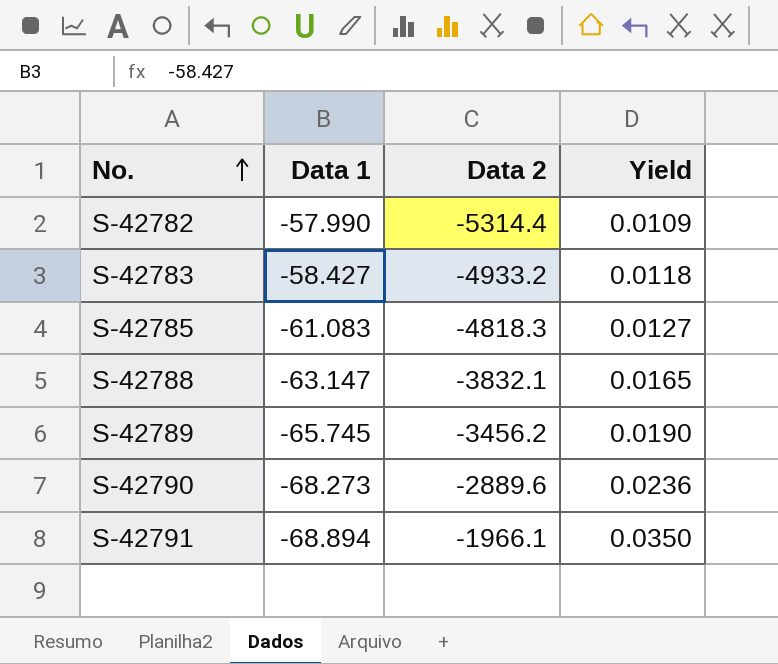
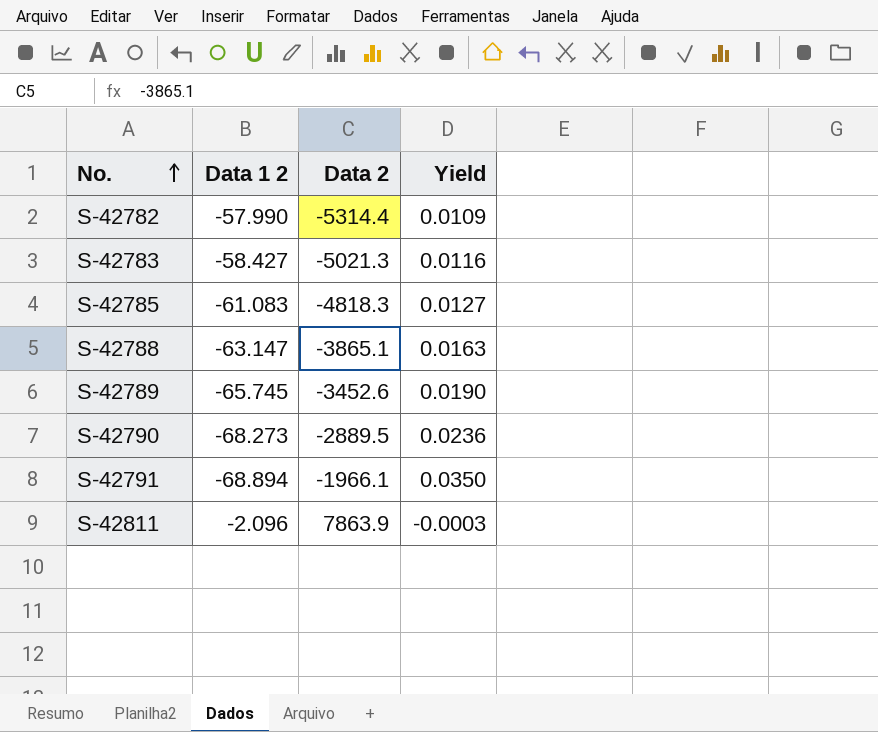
column name: Data 1 -> Data 1 2
S-42783 | Data 2: -4933.2 -> -5021.3
S-42783 | Yield: 0.0118 -> 0.0116
S-42788 | Data 2: -3832.1 -> -3865.1
S-42788 | Yield: 0.0165 -> 0.0163
S-42789 | Data 2: -3456.2 -> -3452.6
S-42790 | Data 2: -2889.6 -> -2889.5
row S-42811: none -> -2.096 | 7863.9 | -0.0003

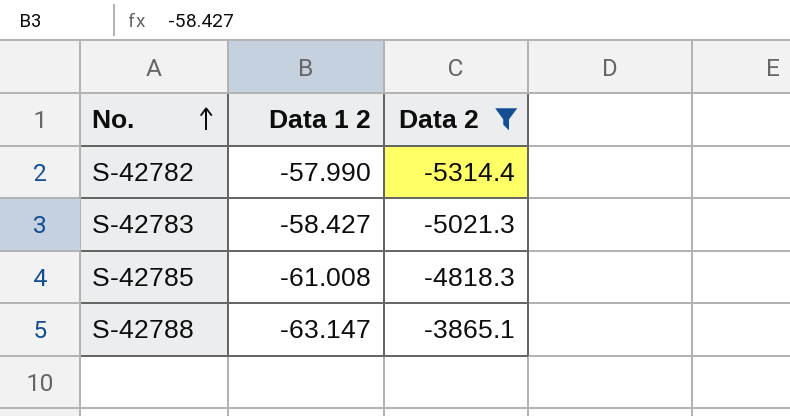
filter: none -> Data 2 <= -3865.1
column Yield | formula: [Data 1 2] / [Data 2] -> none
S-42785 | Data 1 2: -61.083 -> -61.008

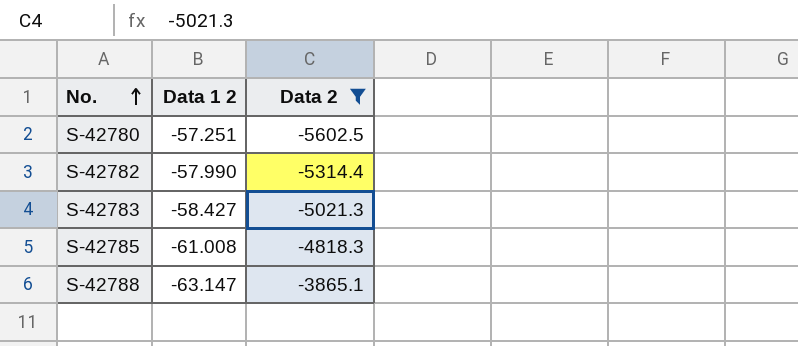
row S-42780: none -> -57.251 | -5602.5

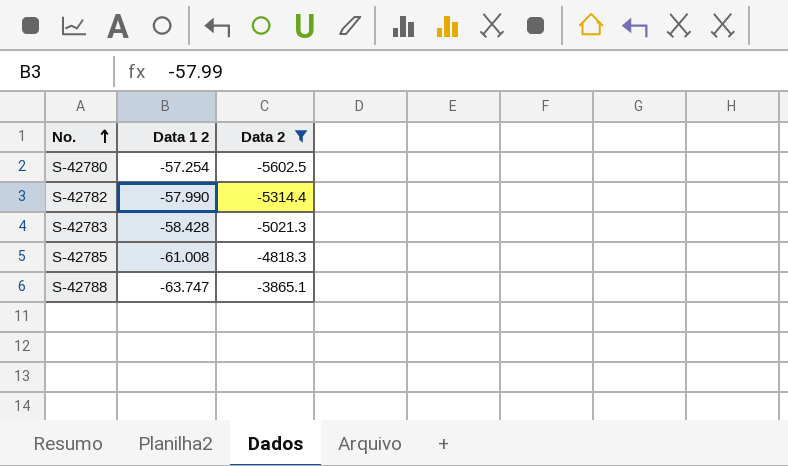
S-42780 | Data 1 2: -57.251 -> -57.254
S-42783 | Data 1 2: -58.427 -> -58.428
S-42788 | Data 1 2: -63.147 -> -63.747

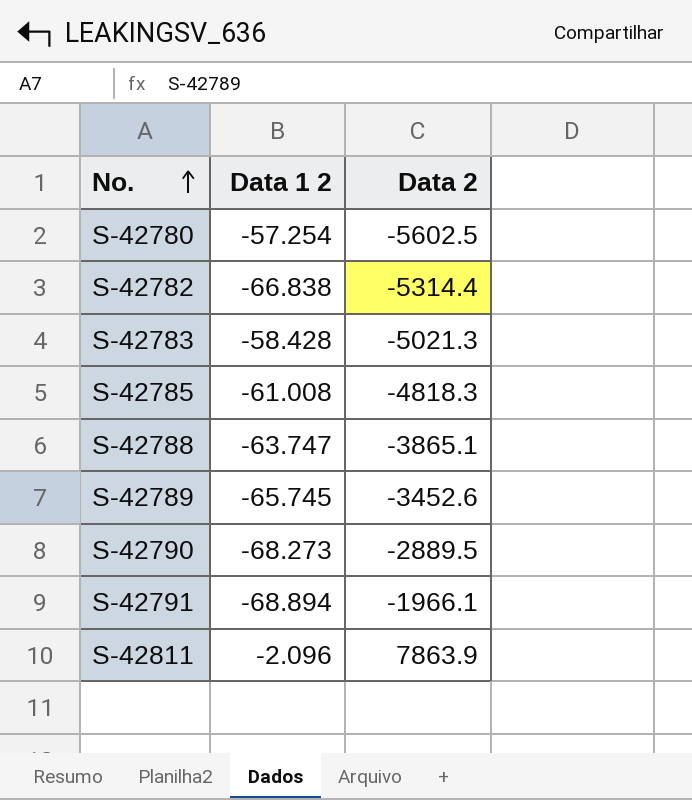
filter: Data 2 <= -3865.1 -> none
S-42782 | Data 1 2: -57.990 -> -66.838

